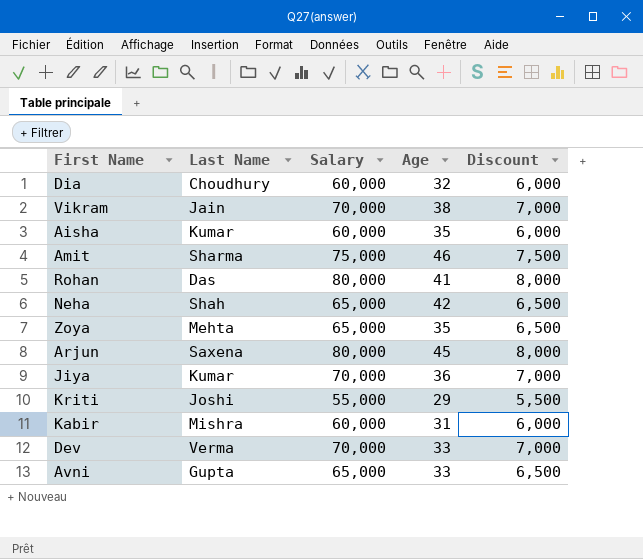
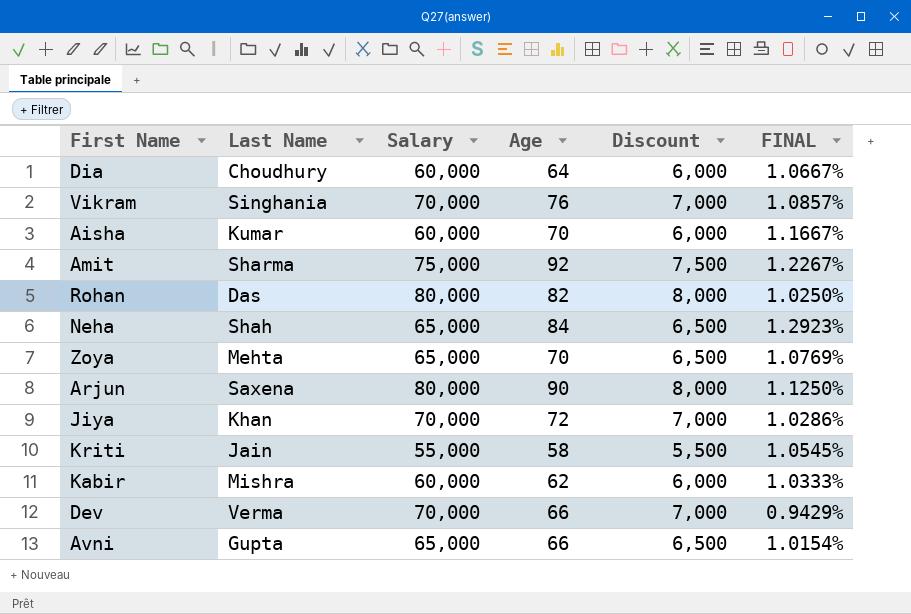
column FINAL | formula: none -> [Age] / [Discount]
Dia | Age: 32 -> 64
Vikram | Last Name: Jain -> Singhania
Vikram | Age: 38 -> 76
Aisha | Age: 35 -> 70
Amit | Age: 46 -> 92
Rohan | Age: 41 -> 82
Neha | Age: 42 -> 84
Zoya | Age: 35 -> 70
Arjun | Age: 45 -> 90
Jiya | Last Name: Kumar -> Khan
Jiya | Age: 36 -> 72
Kriti | Last Name: Joshi -> Jain
Kriti | Age: 29 -> 58
Kabir | Age: 31 -> 62
Dev | Age: 33 -> 66
Avni | Age: 33 -> 66

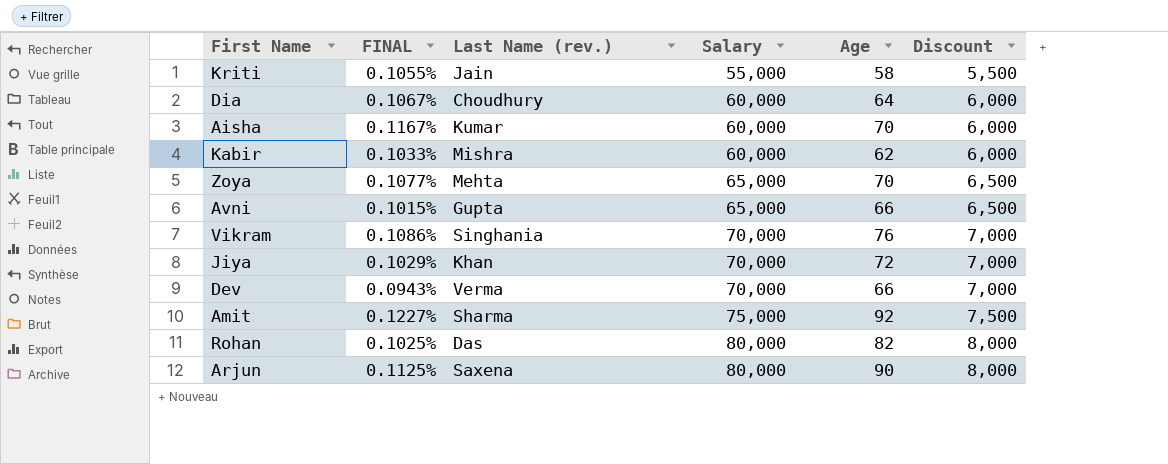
row order: none -> Salary ascending
column FINAL | formula: [Age] / [Discount] -> [Age] / [Salary]
column FINAL | position: 6 -> 2
column name: Last Name -> Last Name (rev.)
row Neha: Shah | 65,000 | 84 | 6,500 | 1.2923% -> none

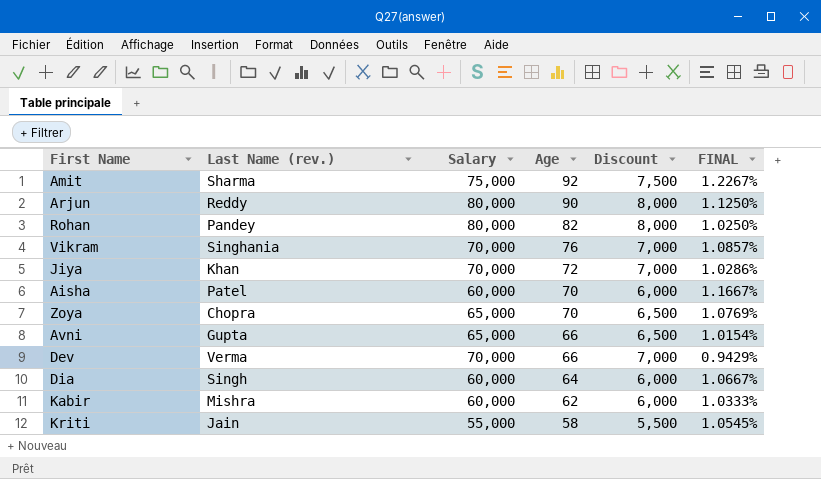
row order: Salary ascending -> Age descending
column FINAL | formula: [Age] / [Salary] -> [Age] / [Discount]
column FINAL | position: 2 -> 6
Arjun | Last Name (rev.): Saxena -> Reddy
Rohan | Last Name (rev.): Das -> Pandey
Aisha | Last Name (rev.): Kumar -> Patel
Zoya | Last Name (rev.): Mehta -> Chopra
Dia | Last Name (rev.): Choudhury -> Singh

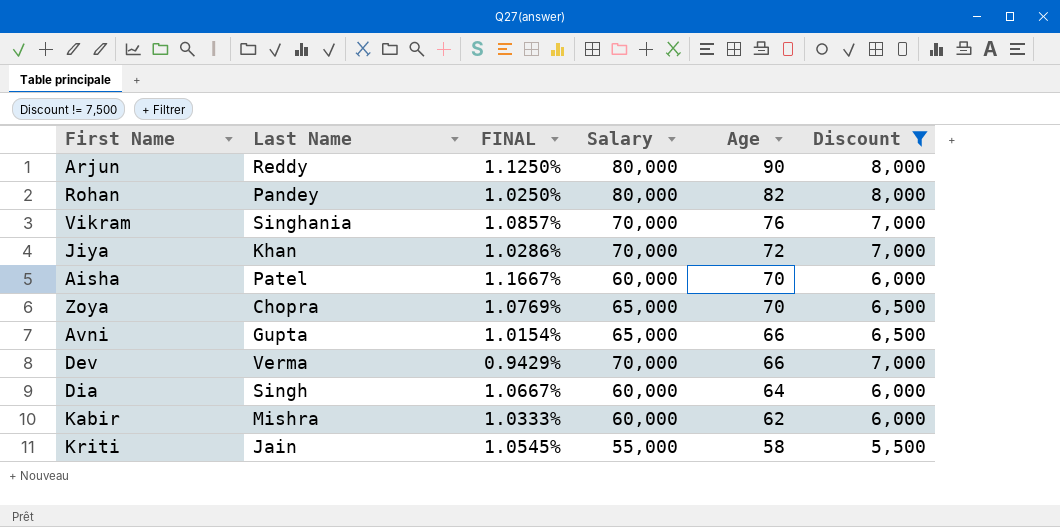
filter: none -> Discount != 7,500
column name: Last Name (rev.) -> Last Name
column FINAL | position: 6 -> 3

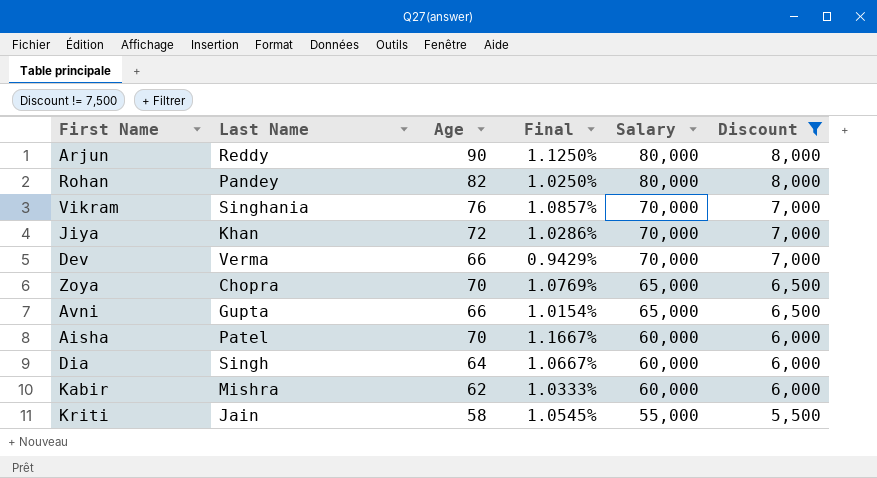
row order: Age descending -> Salary descending
column Age | position: 5 -> 3
column name: FINAL -> Final

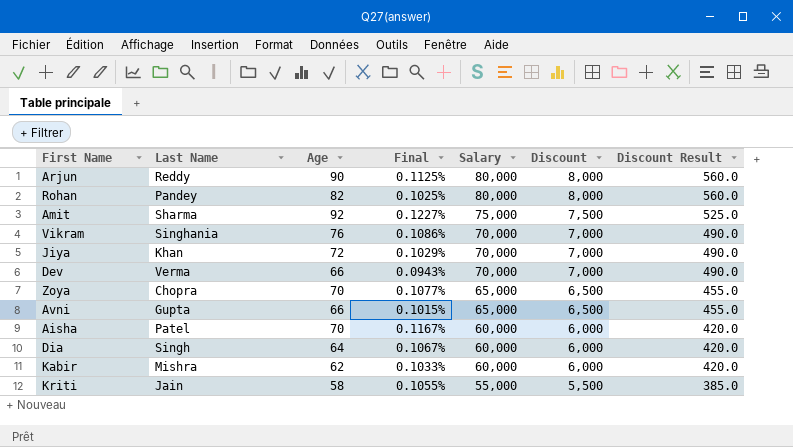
filter: Discount != 7,500 -> none
column Final | formula: [Age] / [Discount] -> [Age] / [Salary]
column Discount Result | formula: none -> [Discount] * 0.07

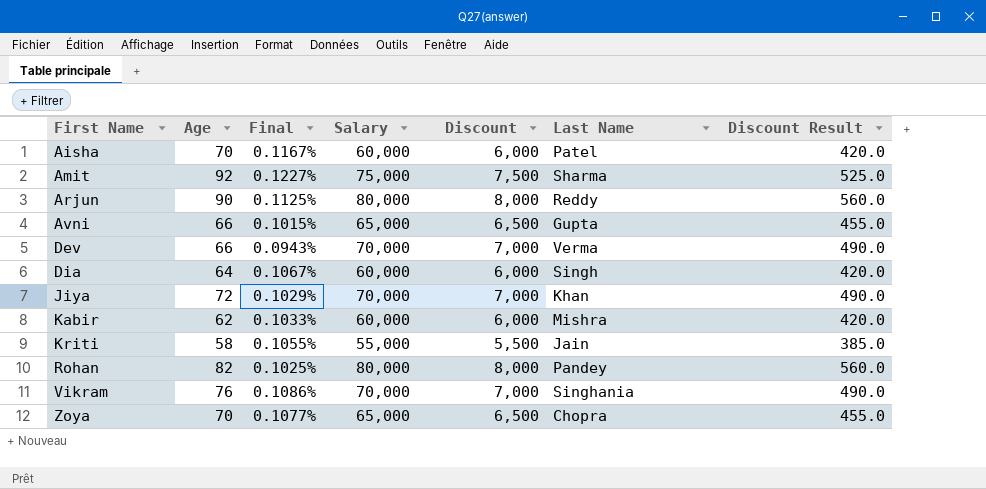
row order: Salary descending -> First Name ascending
column Last Name | position: 2 -> 6

